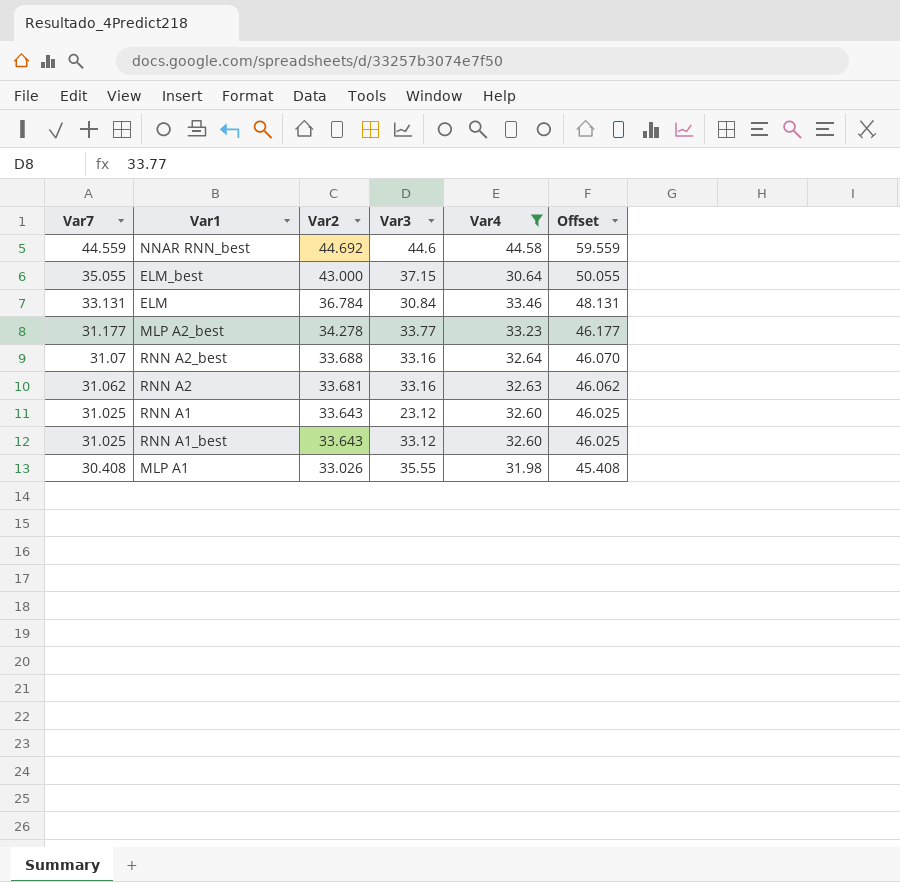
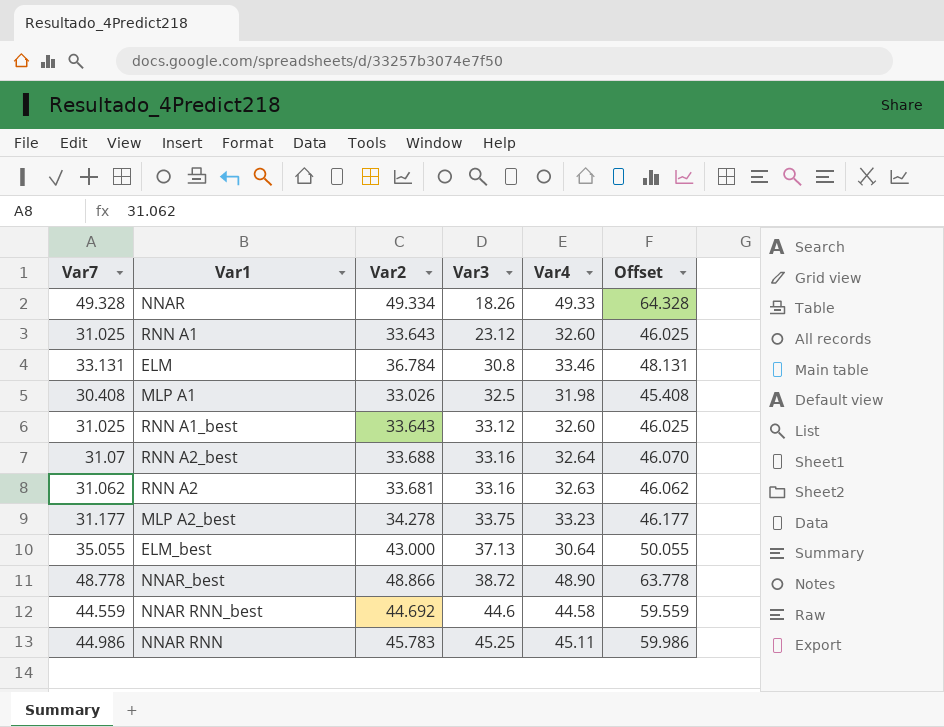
filter: Var4 <= 44.58 -> none
row order: Var7 descending -> Var3 ascending
ELM | Var3: 30.84 -> 30.8
MLP A1 | Var3: 35.55 -> 32.5
MLP A2_best | Var3: 33.77 -> 33.75
ELM_best | Var3: 37.15 -> 37.13

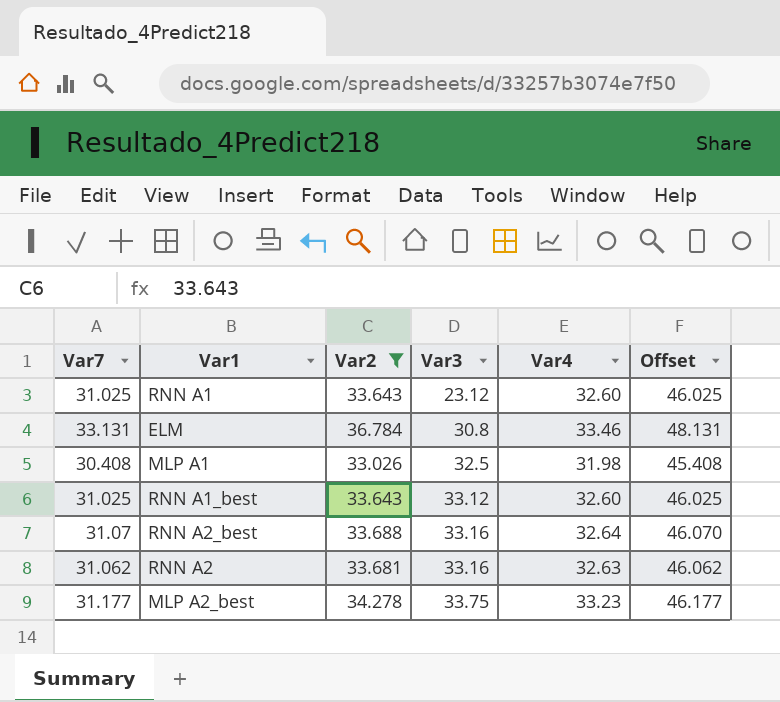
filter: none -> Var2 <= 36.784

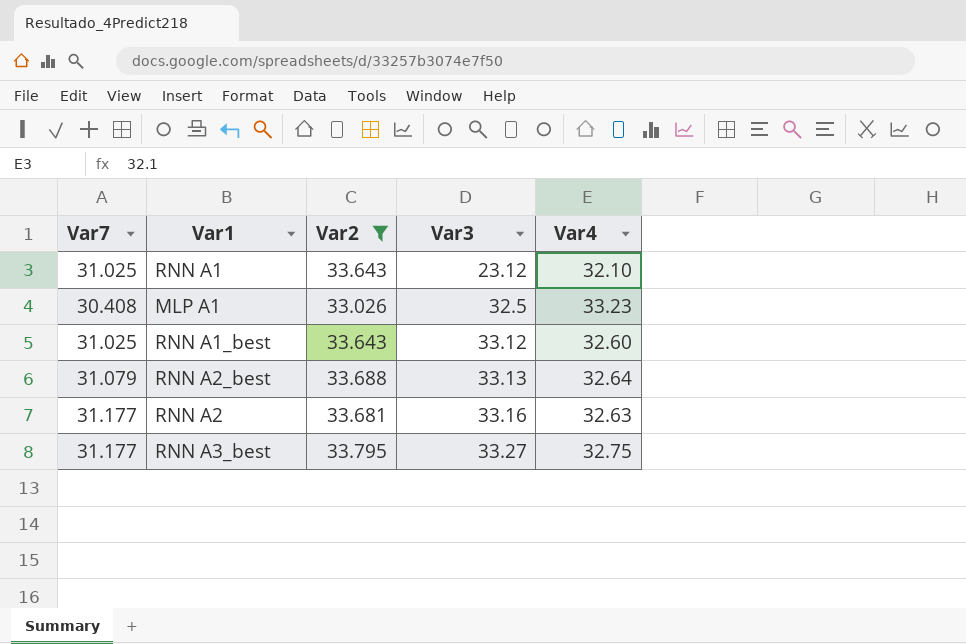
column Offset | formula: [Var7] + 15 -> none
row ELM: 33.131 | 36.784 | 30.8 | 33.46 | 48.131 -> none
row MLP A2_best: 31.177 | 34.278 | 33.75 | 33.23 | 46.177 -> none
RNN A1 | Var4: 32.60 -> 32.10
MLP A1 | Var4: 31.98 -> 33.23
RNN A2_best | Var7: 31.07 -> 31.079
RNN A2_best | Var3: 33.16 -> 33.13
RNN A2 | Var7: 31.062 -> 31.177
row RNN A3_best: none -> 31.177 | 33.795 | 33.27 | 32.75

